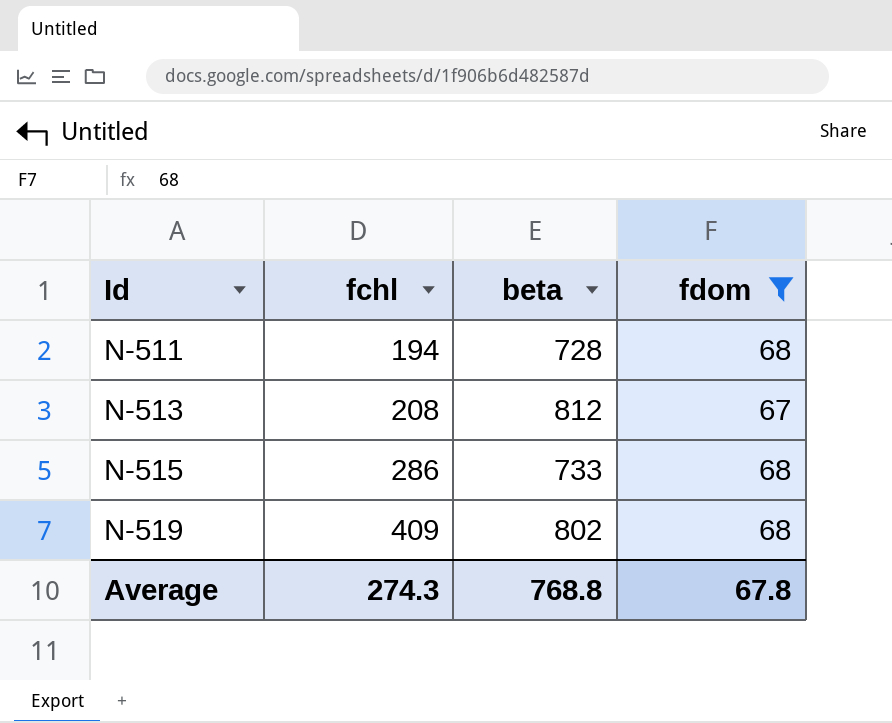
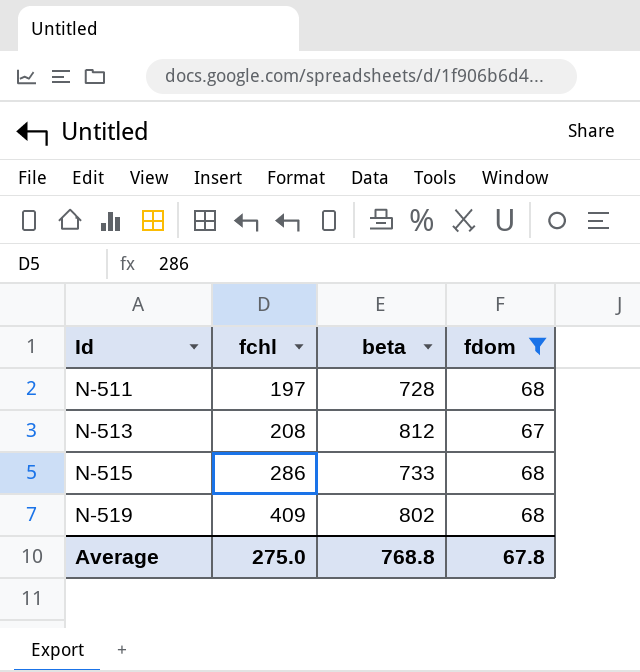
N-511 | fchl: 194 -> 197
Average | fchl: 274.3 -> 275.0

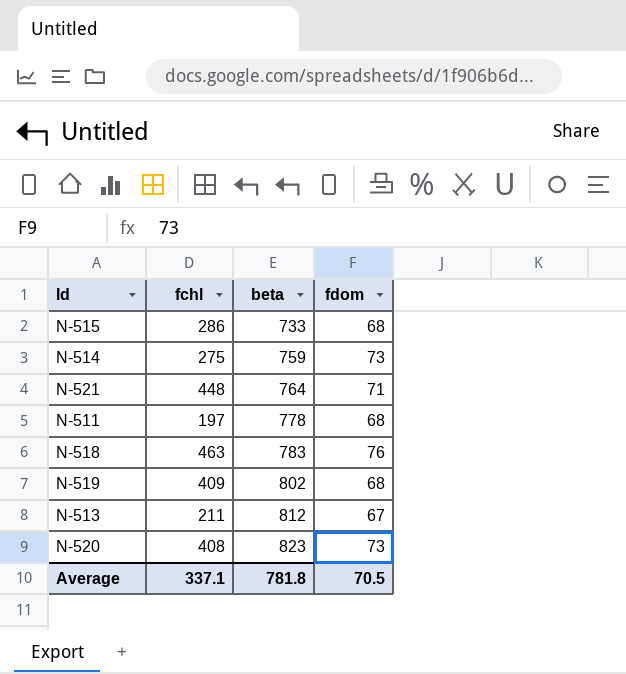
filter: fdom <= 68 -> none
row order: Id ascending -> beta ascending
N-511 | beta: 728 -> 778
N-513 | fchl: 208 -> 211
Average | fchl: 275.0 -> 337.1
Average | beta: 768.8 -> 781.8
Average | fdom: 67.8 -> 70.5

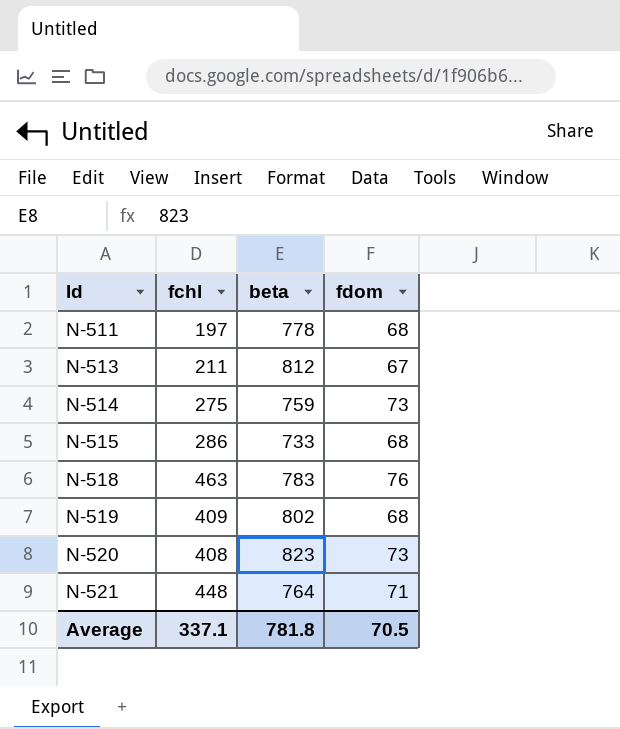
row order: beta ascending -> Id ascending

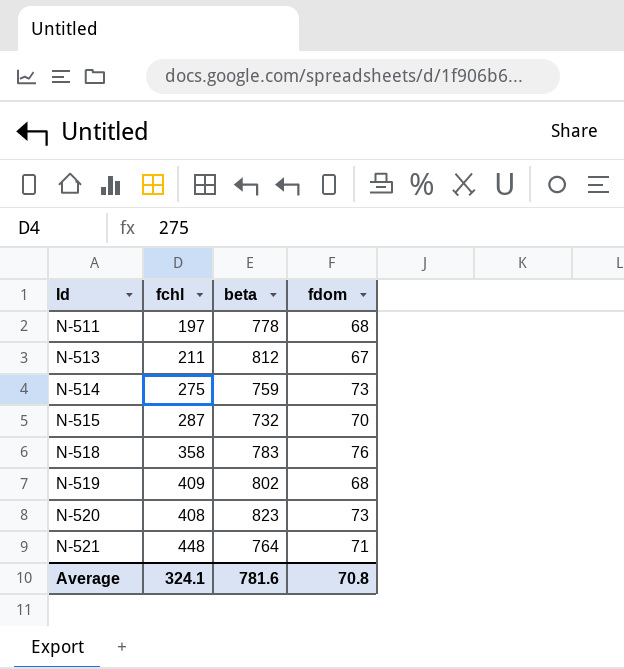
N-515 | fchl: 286 -> 287
N-515 | beta: 733 -> 732
N-515 | fdom: 68 -> 70
N-518 | fchl: 463 -> 358
Average | fchl: 337.1 -> 324.1
Average | beta: 781.8 -> 781.6
Average | fdom: 70.5 -> 70.8

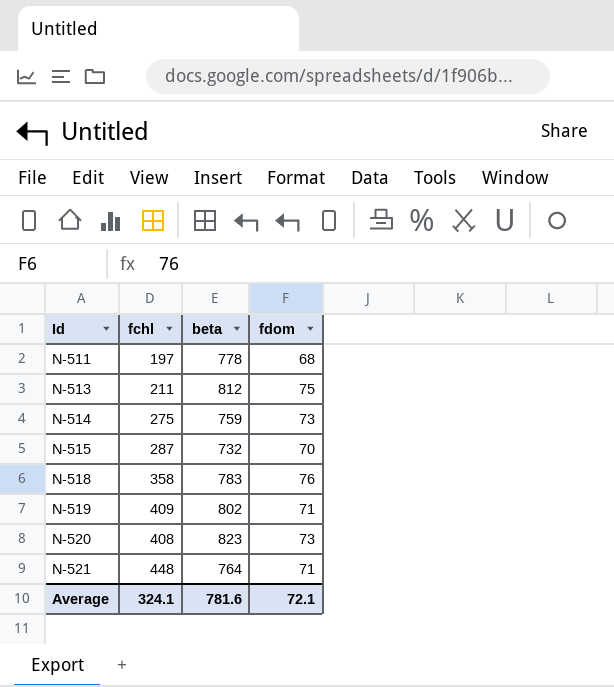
N-513 | fdom: 67 -> 75
N-519 | fdom: 68 -> 71
Average | fdom: 70.8 -> 72.1

